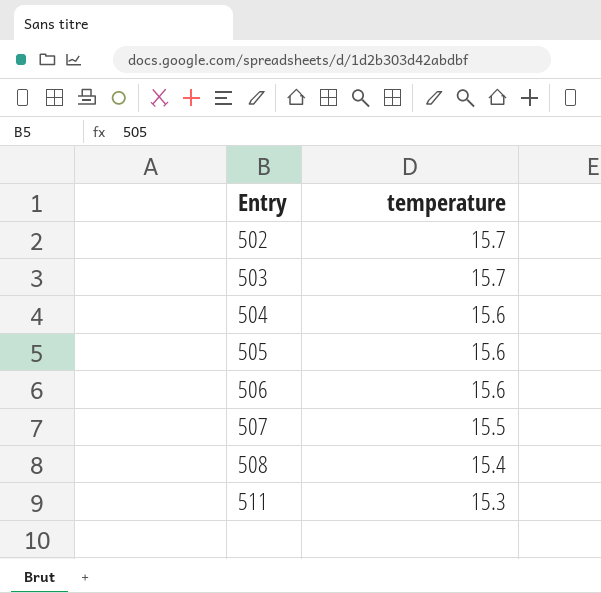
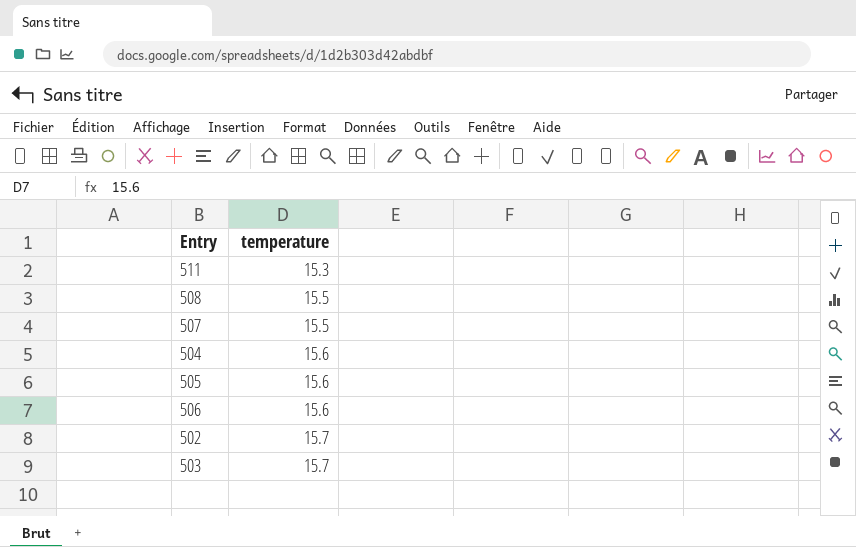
row order: Entry ascending -> temperature ascending
508 | temperature: 15.4 -> 15.5

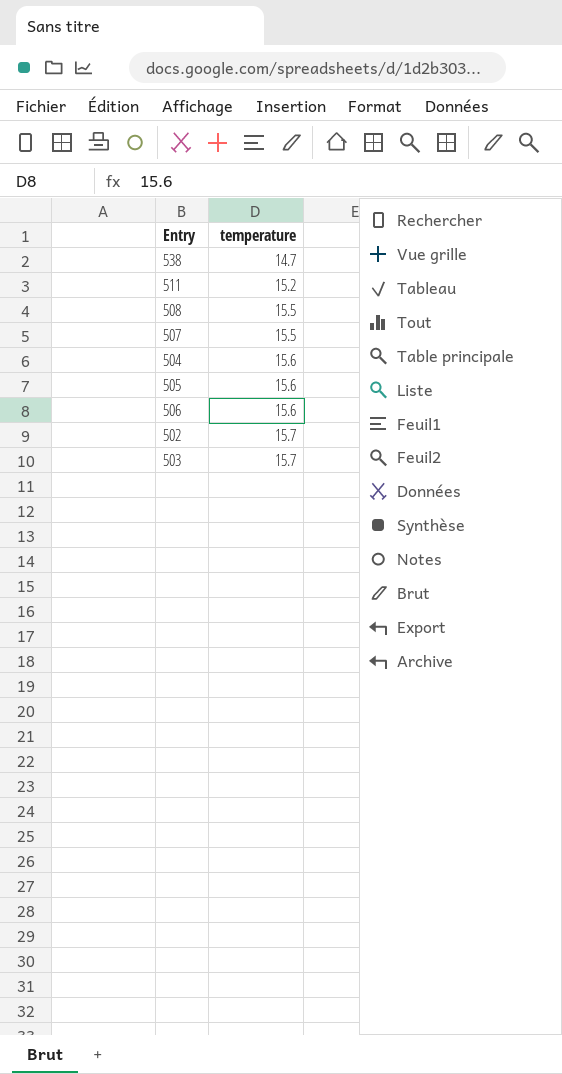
row 538: none -> 14.7
511 | temperature: 15.3 -> 15.2

